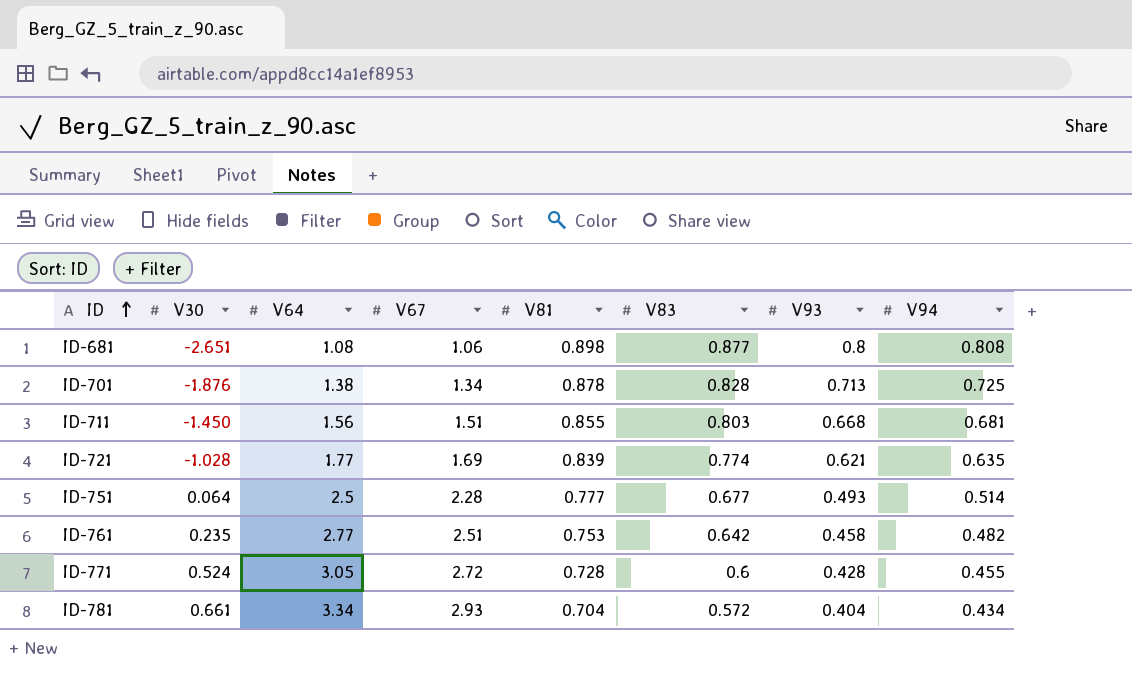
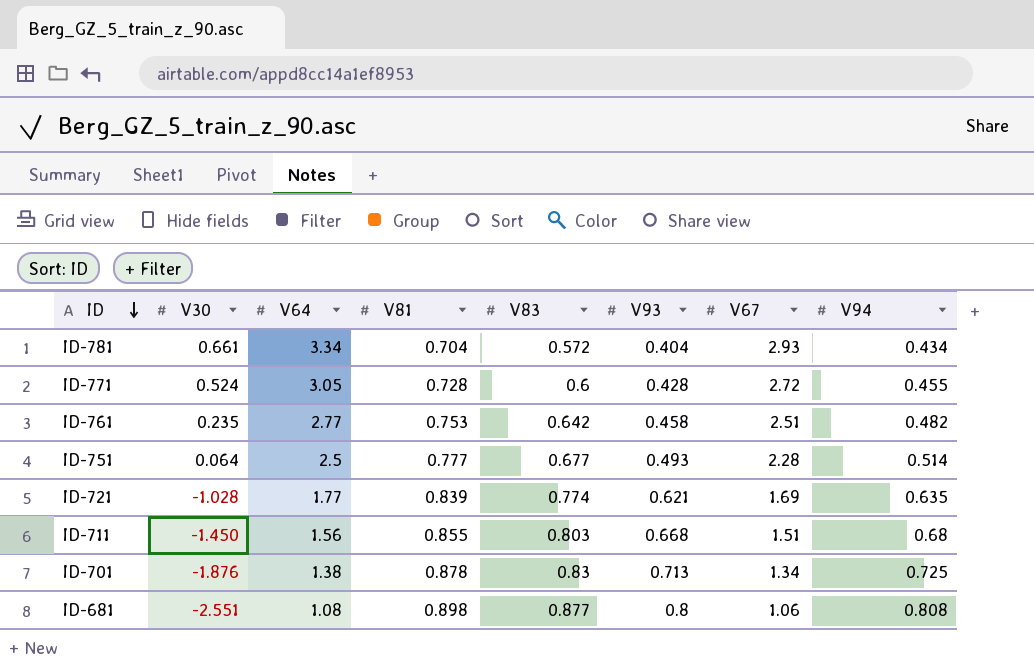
row order: ID ascending -> ID descending
column V67 | position: 4 -> 7
ID-711 | V94: 0.681 -> 0.68
ID-701 | V83: 0.828 -> 0.83
ID-681 | V30: -2.651 -> -2.551

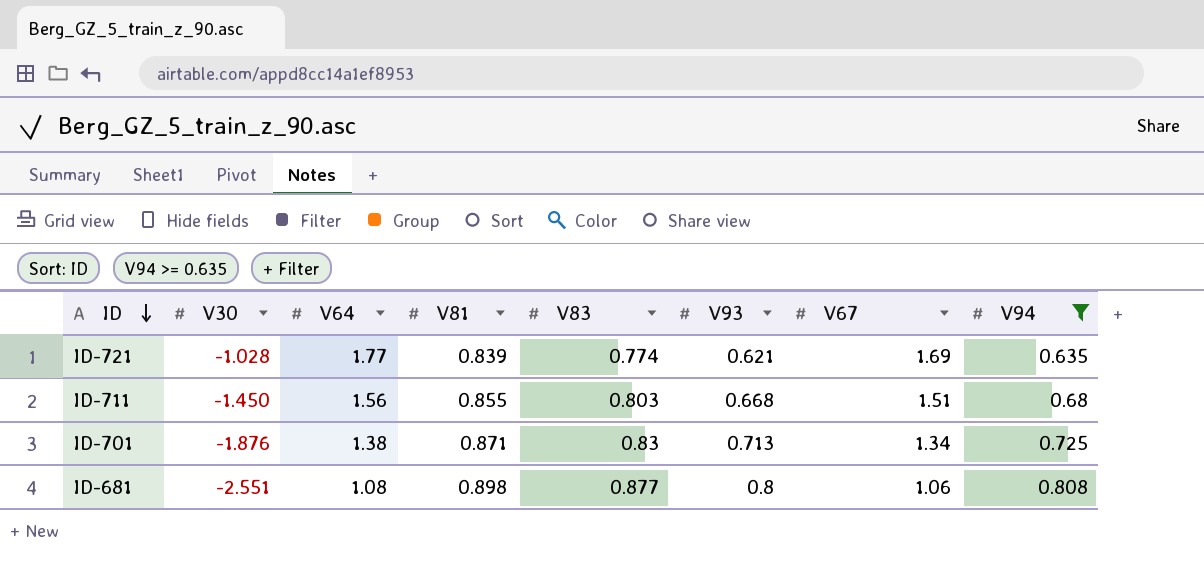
filter: none -> V94 >= 0.635
ID-701 | V81: 0.878 -> 0.871

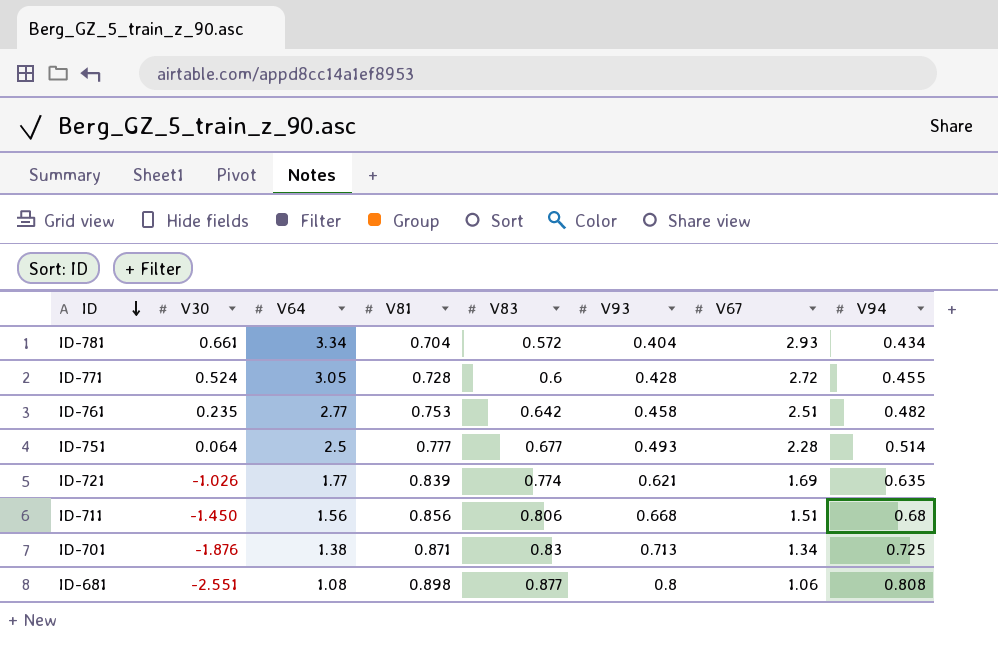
filter: V94 >= 0.635 -> none
ID-721 | V30: -1.028 -> -1.026
ID-711 | V81: 0.855 -> 0.856
ID-711 | V83: 0.803 -> 0.806

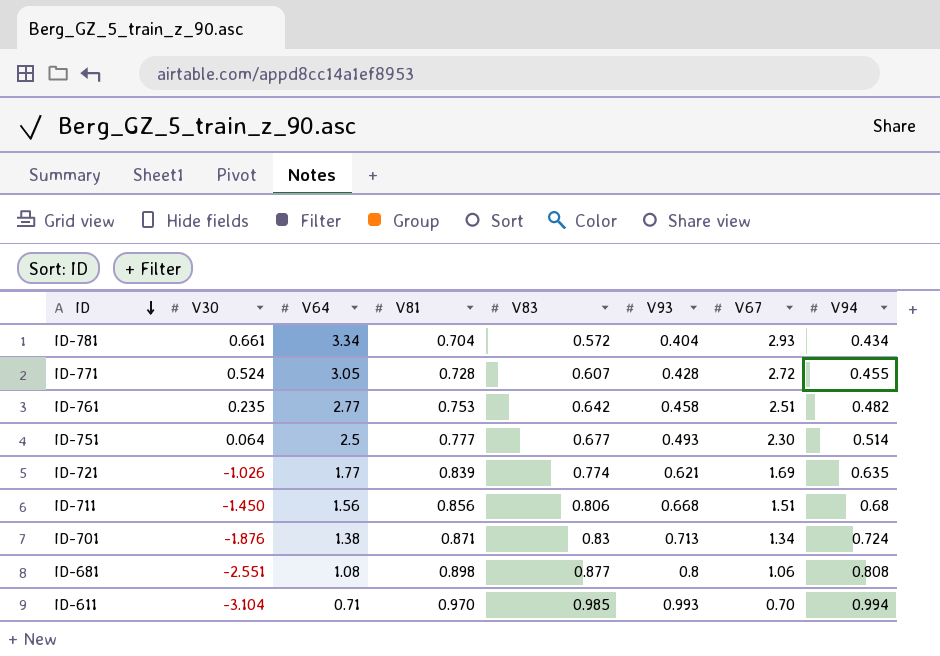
ID-771 | V83: 0.6 -> 0.607
ID-751 | V67: 2.28 -> 2.30
ID-701 | V94: 0.725 -> 0.724
row ID-611: none -> -3.104 | 0.71 | 0.970 | 0.985 | 0.993 | 0.70 | 0.994

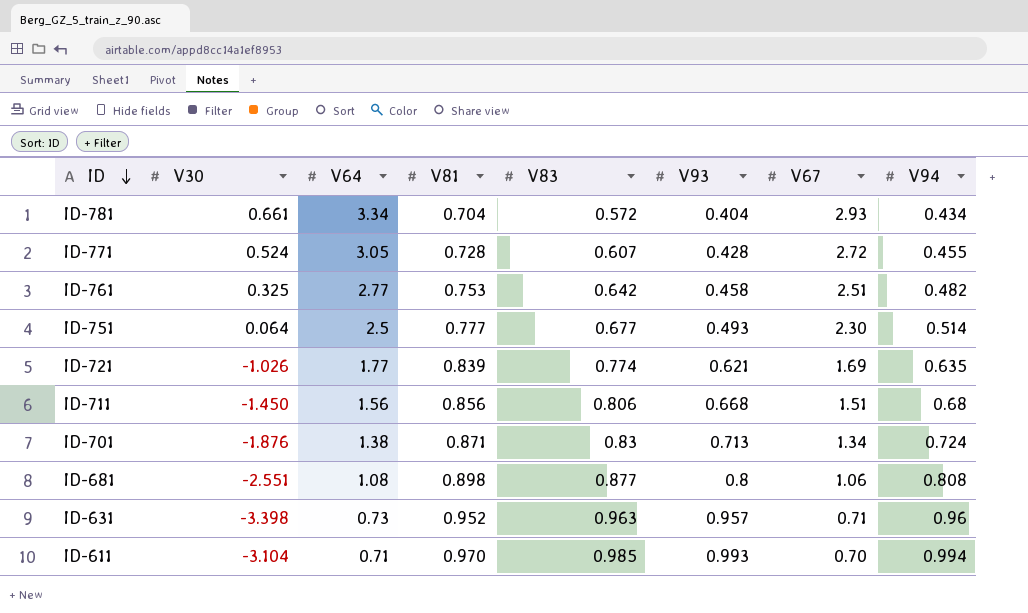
ID-761 | V30: 0.235 -> 0.325
row ID-631: none -> -3.398 | 0.73 | 0.952 | 0.963 | 0.957 | 0.71 | 0.96

